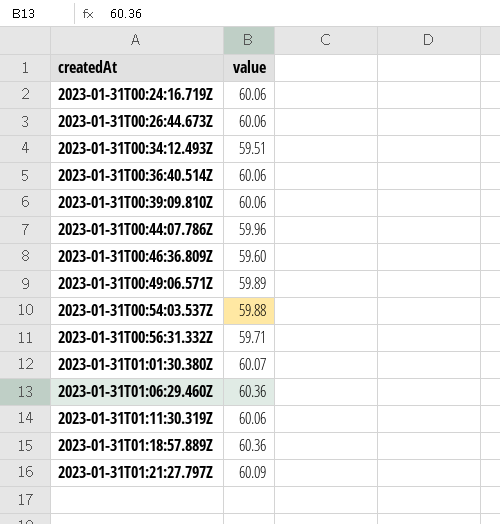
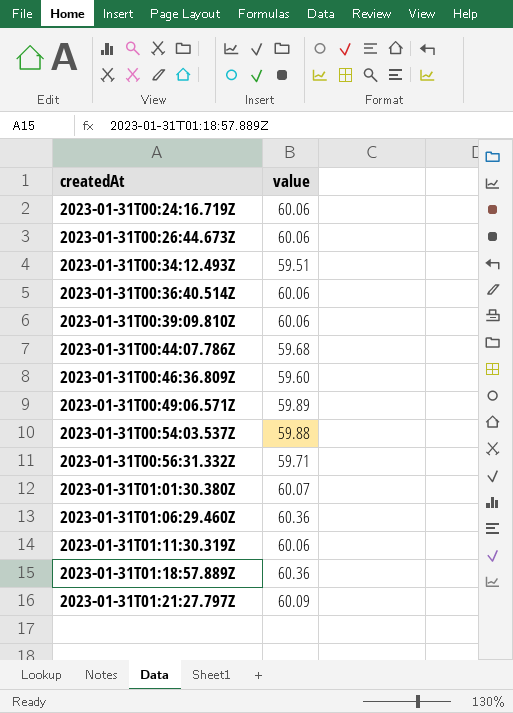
2023-01-31T00:44:07.786Z | value: 59.96 -> 59.68

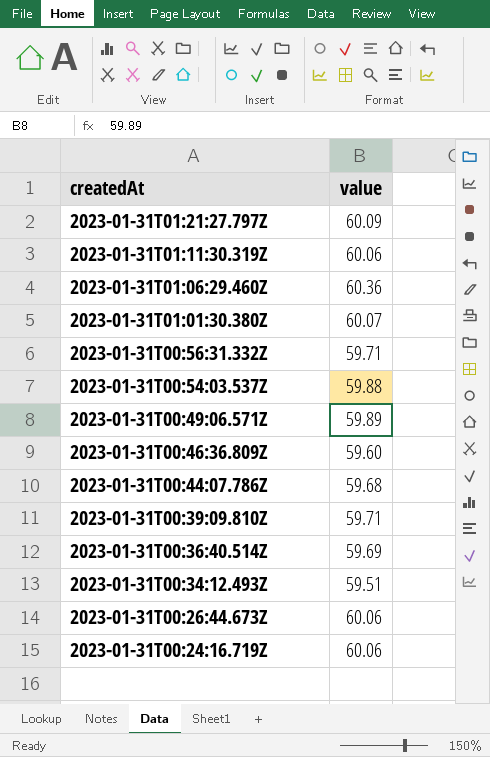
row order: createdAt ascending -> createdAt descending
row 2023-01-31T01:18:57.889Z: 60.36 -> none
2023-01-31T00:39:09.810Z | value: 60.06 -> 59.71
2023-01-31T00:36:40.514Z | value: 60.06 -> 59.69

